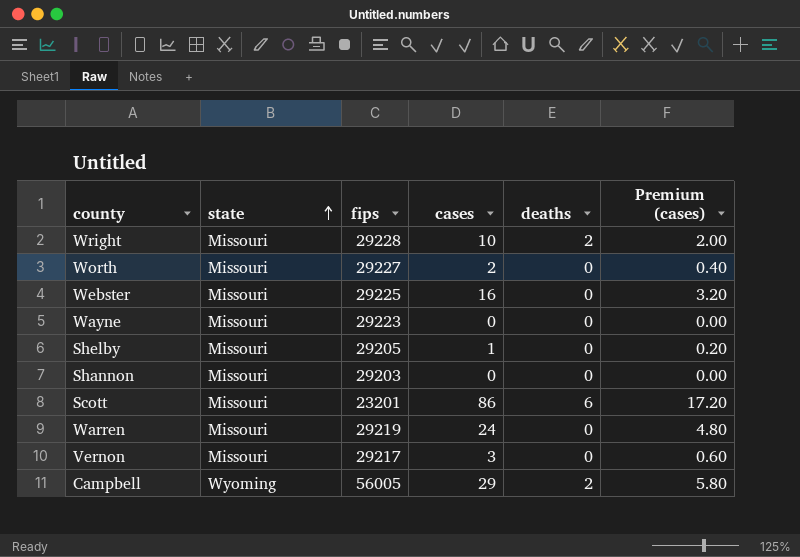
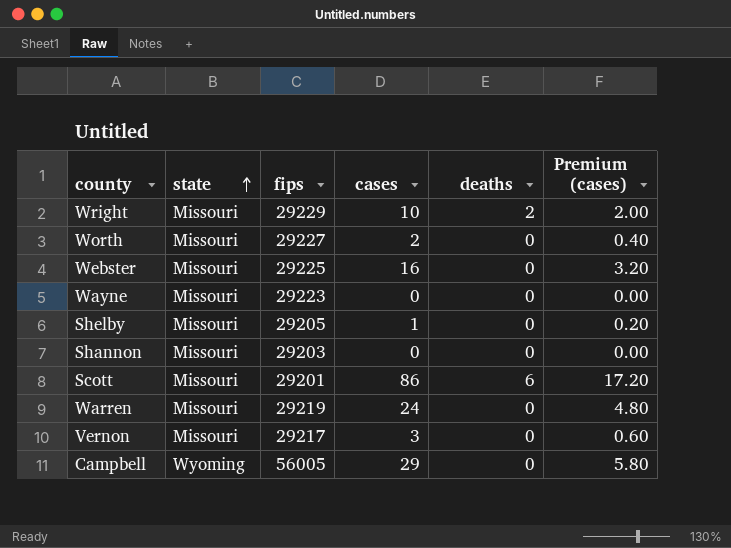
Wright | fips: 29228 -> 29229
Scott | fips: 23201 -> 29201
Campbell | deaths: 2 -> 0

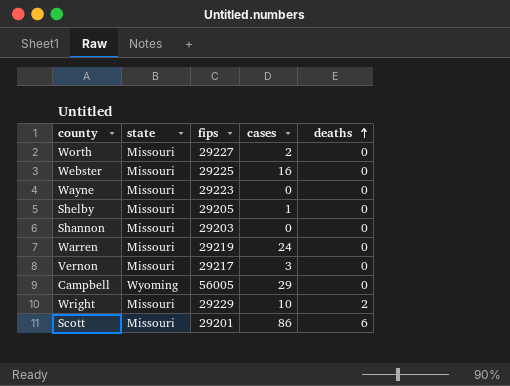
row order: state ascending -> deaths ascending
column Premium (cases) | formula: [cases] * 0.2 -> none

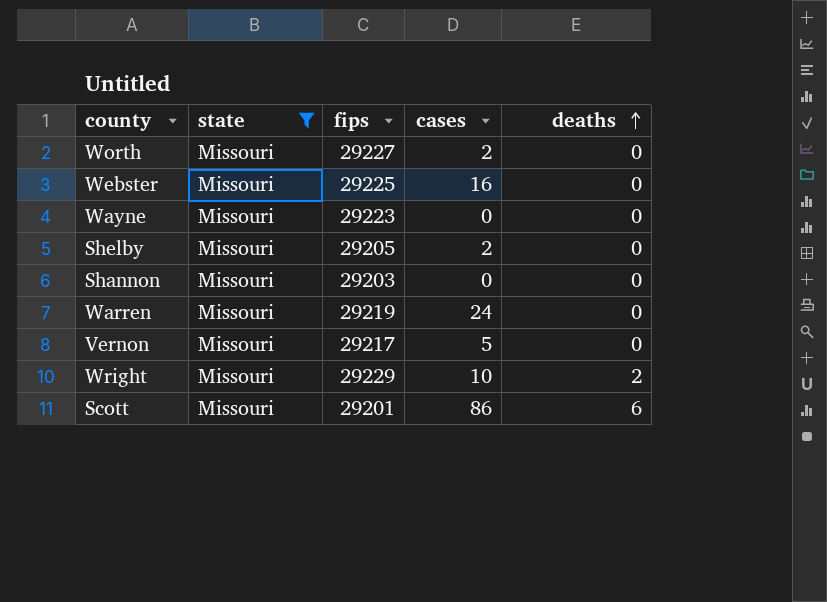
filter: none -> state = Missouri
Shelby | cases: 1 -> 2
Vernon | cases: 3 -> 5

